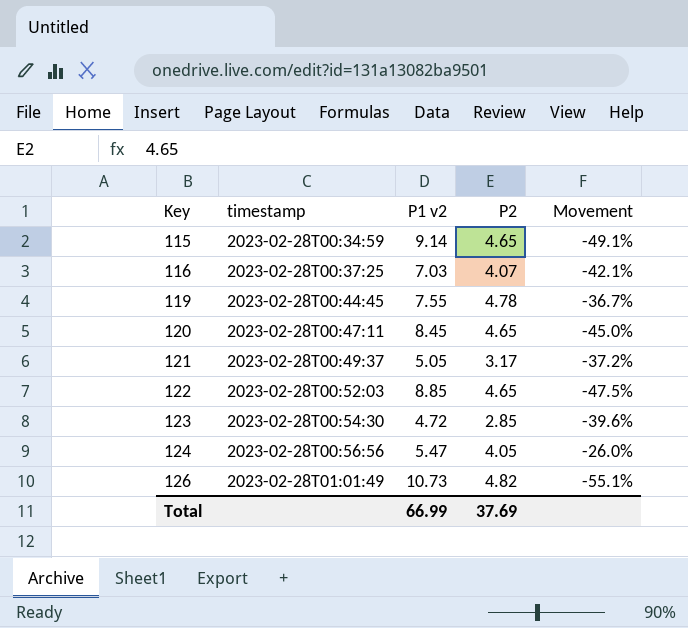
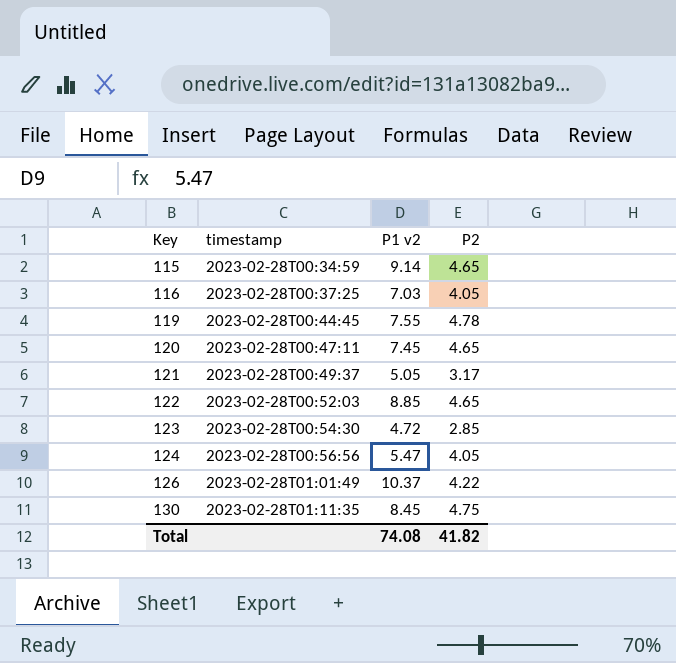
column Movement | formula: ([P2] - [P1 v2]) / [P1 v2] -> none
116 | P2: 4.07 -> 4.05
120 | P1 v2: 8.45 -> 7.45
126 | P1 v2: 10.73 -> 10.37
126 | P2: 4.82 -> 4.22
row 130: none -> 2023-02-28T01:11:35 | 8.45 | 4.75
Total | P1 v2: 66.99 -> 74.08
Total | P2: 37.69 -> 41.82

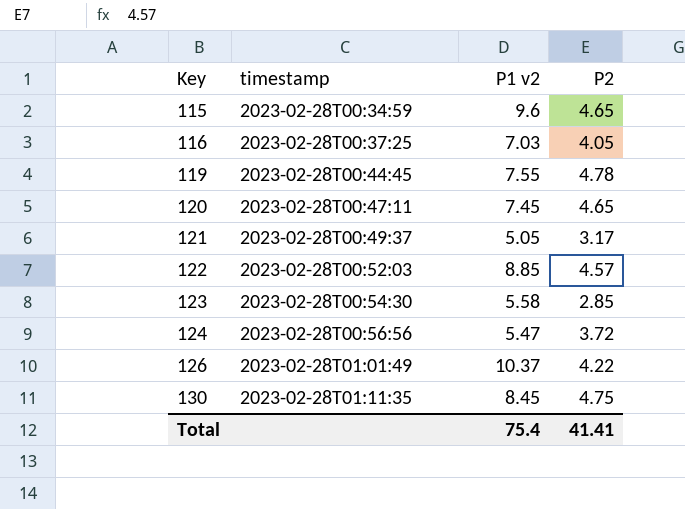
115 | P1 v2: 9.14 -> 9.6
122 | P2: 4.65 -> 4.57
123 | P1 v2: 4.72 -> 5.58
124 | P2: 4.05 -> 3.72
Total | P1 v2: 74.08 -> 75.4
Total | P2: 41.82 -> 41.41

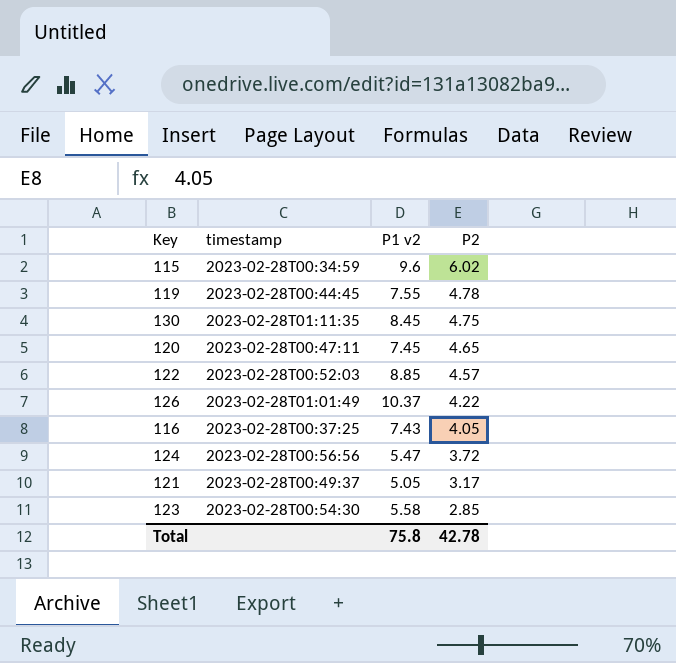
row order: Key ascending -> P2 descending
115 | P2: 4.65 -> 6.02
116 | P1 v2: 7.03 -> 7.43
Total | P1 v2: 75.4 -> 75.8
Total | P2: 41.41 -> 42.78

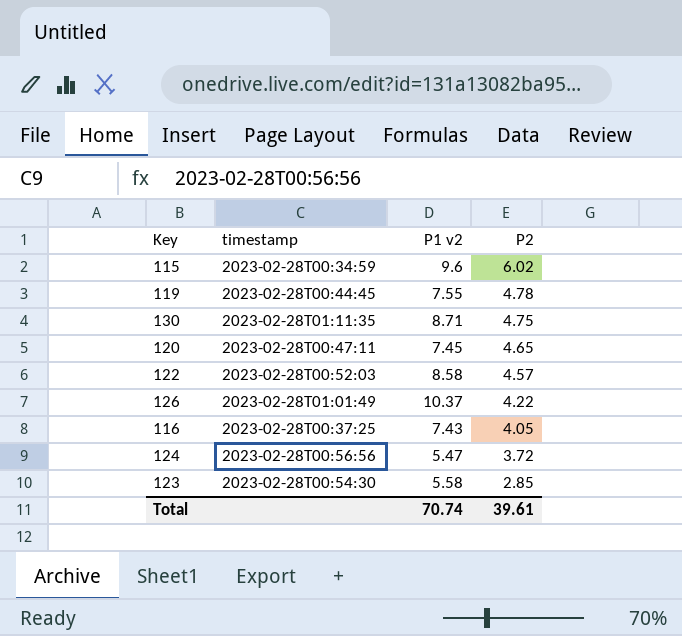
row 121: 2023-02-28T00:49:37 | 5.05 | 3.17 -> none
130 | P1 v2: 8.45 -> 8.71
122 | P1 v2: 8.85 -> 8.58
Total | P1 v2: 75.8 -> 70.74
Total | P2: 42.78 -> 39.61

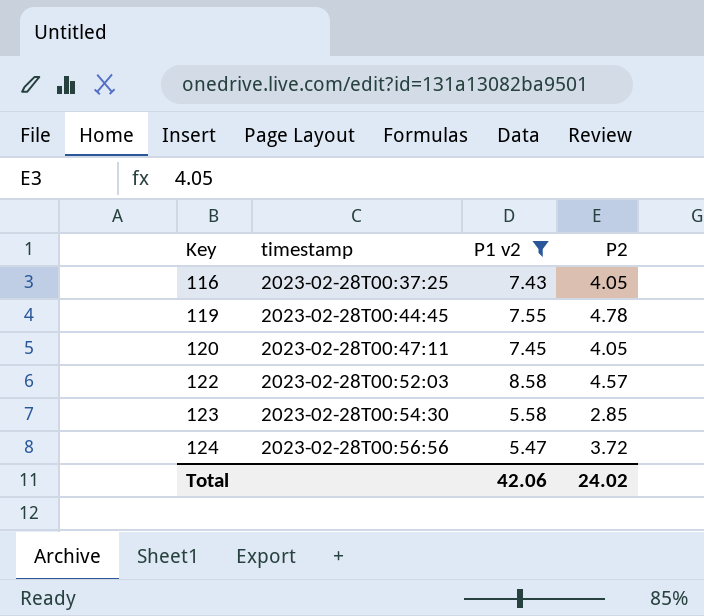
filter: none -> P1 v2 <= 8.58
row order: P2 descending -> Key ascending
120 | P2: 4.65 -> 4.05
Total | P1 v2: 70.74 -> 42.06
Total | P2: 39.61 -> 24.02

